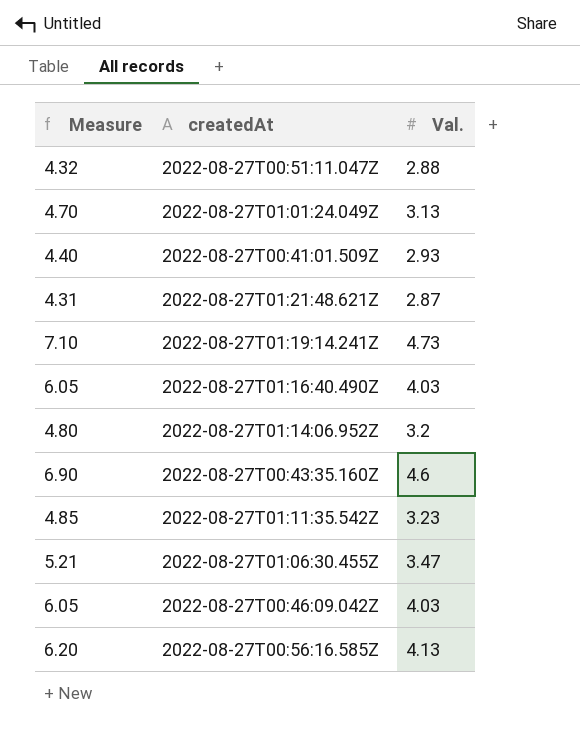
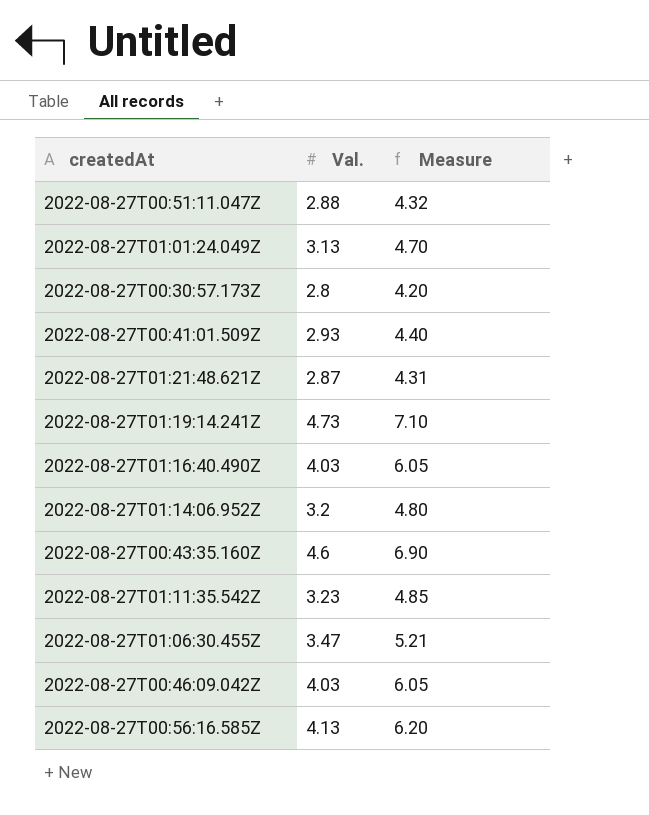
column Measure | position: 1 -> 3
row 2022-08-27T00:30:57.173Z: none -> 2.8 | 4.20

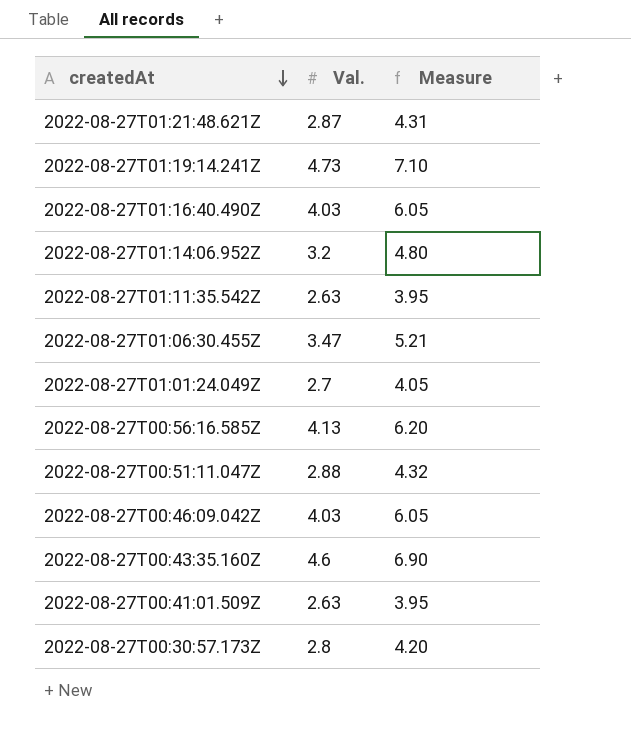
row order: none -> createdAt descending
2022-08-27T01:11:35.542Z | Val.: 3.23 -> 2.63
2022-08-27T01:11:35.542Z | Measure: 4.85 -> 3.95
2022-08-27T01:01:24.049Z | Val.: 3.13 -> 2.7
2022-08-27T01:01:24.049Z | Measure: 4.70 -> 4.05
2022-08-27T00:41:01.509Z | Val.: 2.93 -> 2.63
2022-08-27T00:41:01.509Z | Measure: 4.40 -> 3.95

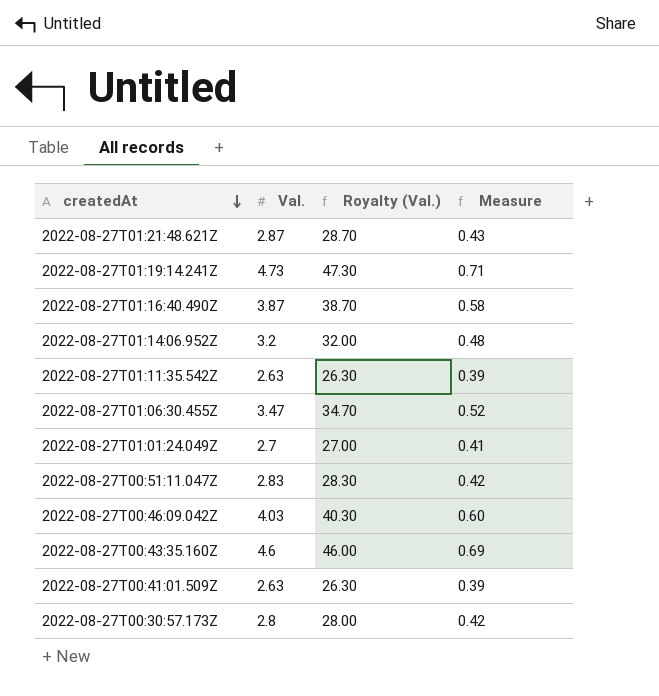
column Royalty (Val.) | formula: none -> [Val.] * 10
column Measure | formula: [Val.] * 1.5 -> [Val.] * 0.15
row 2022-08-27T00:56:16.585Z: 4.13 | 6.20 -> none
2022-08-27T01:16:40.490Z | Val.: 4.03 -> 3.87
2022-08-27T00:51:11.047Z | Val.: 2.88 -> 2.83

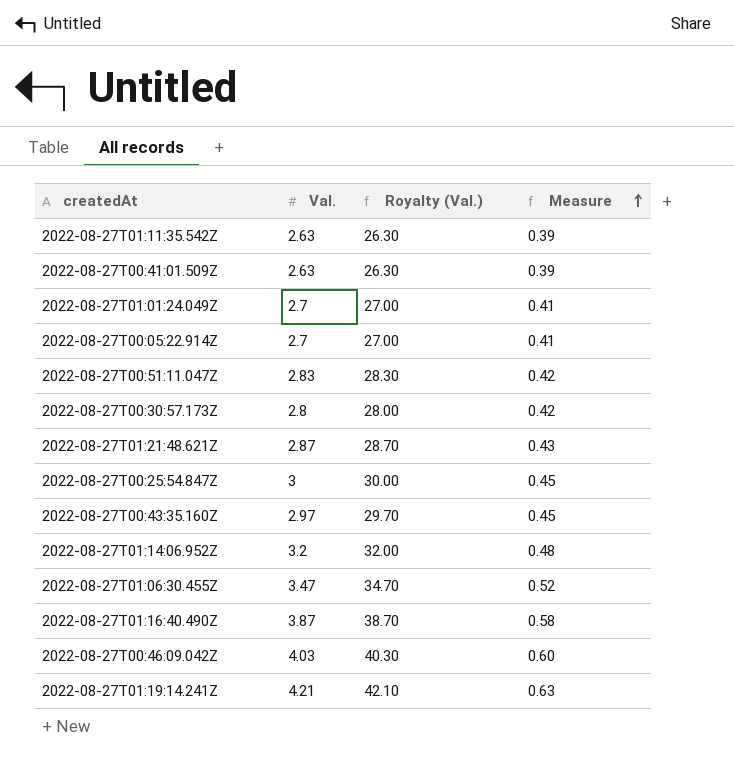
row order: createdAt descending -> Measure ascending
row 2022-08-27T00:05:22.914Z: none -> 2.7 | 27.00 | 0.41
row 2022-08-27T00:25:54.847Z: none -> 3 | 30.00 | 0.45
2022-08-27T00:43:35.160Z | Val.: 4.6 -> 2.97
2022-08-27T00:43:35.160Z | Royalty (Val.): 46.00 -> 29.70
2022-08-27T00:43:35.160Z | Measure: 0.69 -> 0.45
2022-08-27T01:19:14.241Z | Val.: 4.73 -> 4.21
2022-08-27T01:19:14.241Z | Royalty (Val.): 47.30 -> 42.10
2022-08-27T01:19:14.241Z | Measure: 0.71 -> 0.63

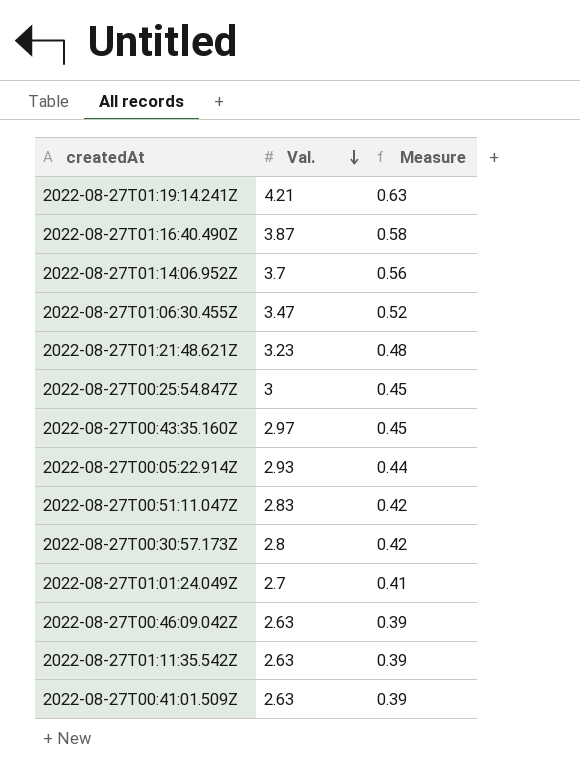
row order: Measure ascending -> Val. descending
column Royalty (Val.) | formula: [Val.] * 10 -> none
2022-08-27T01:14:06.952Z | Val.: 3.2 -> 3.7
2022-08-27T01:14:06.952Z | Measure: 0.48 -> 0.56
2022-08-27T01:21:48.621Z | Val.: 2.87 -> 3.23
2022-08-27T01:21:48.621Z | Measure: 0.43 -> 0.48
2022-08-27T00:05:22.914Z | Val.: 2.7 -> 2.93
2022-08-27T00:05:22.914Z | Measure: 0.41 -> 0.44
2022-08-27T00:46:09.042Z | Val.: 4.03 -> 2.63
2022-08-27T00:46:09.042Z | Measure: 0.60 -> 0.39

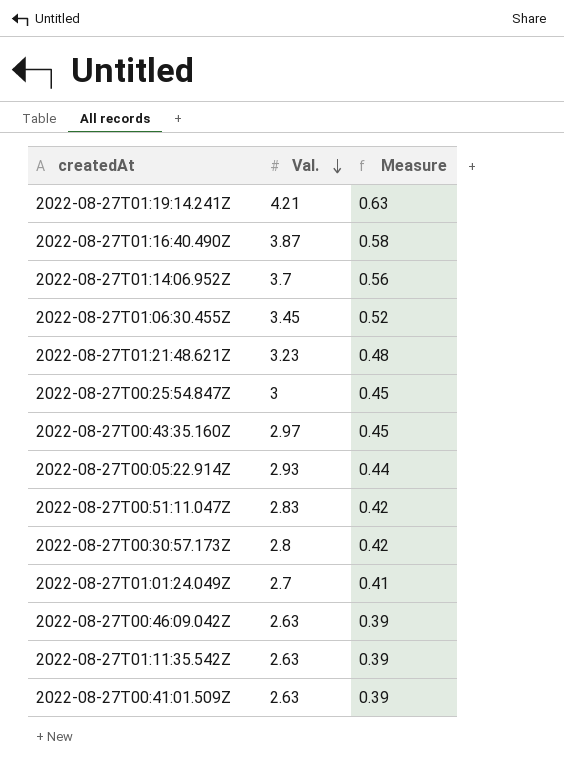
2022-08-27T01:06:30.455Z | Val.: 3.47 -> 3.45

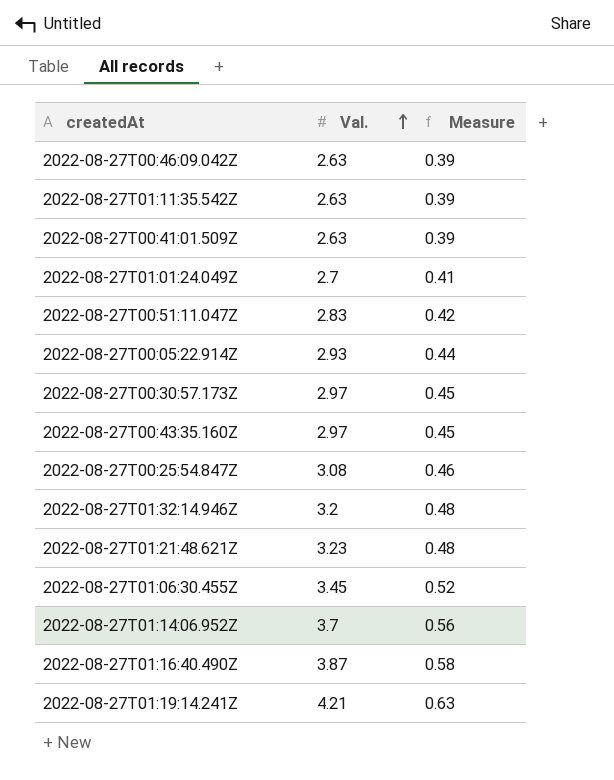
row order: Val. descending -> Val. ascending
2022-08-27T00:30:57.173Z | Val.: 2.8 -> 2.97
2022-08-27T00:30:57.173Z | Measure: 0.42 -> 0.45
2022-08-27T00:25:54.847Z | Val.: 3 -> 3.08
2022-08-27T00:25:54.847Z | Measure: 0.45 -> 0.46
row 2022-08-27T01:32:14.946Z: none -> 3.2 | 0.48

